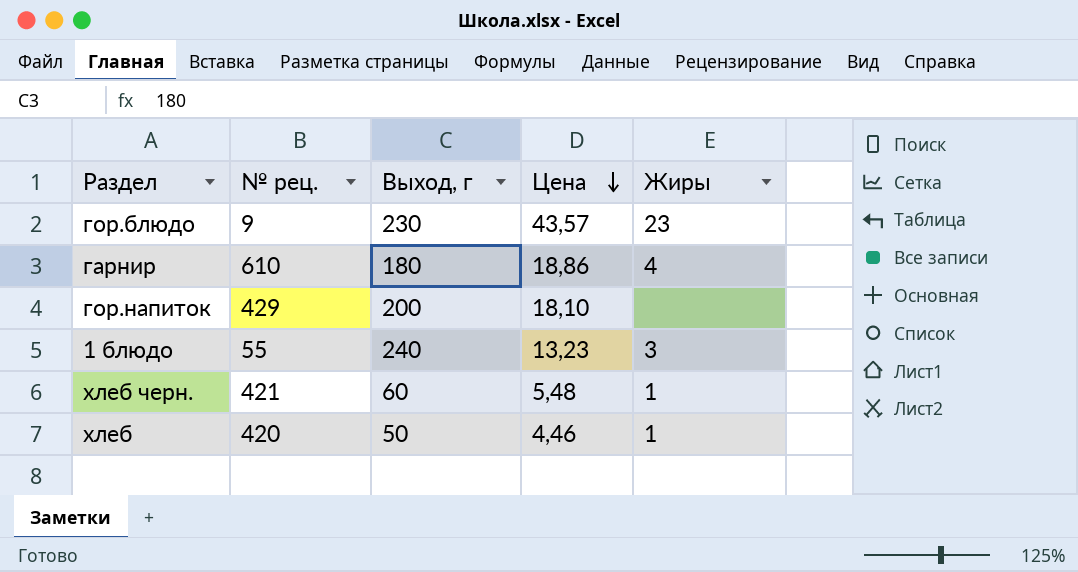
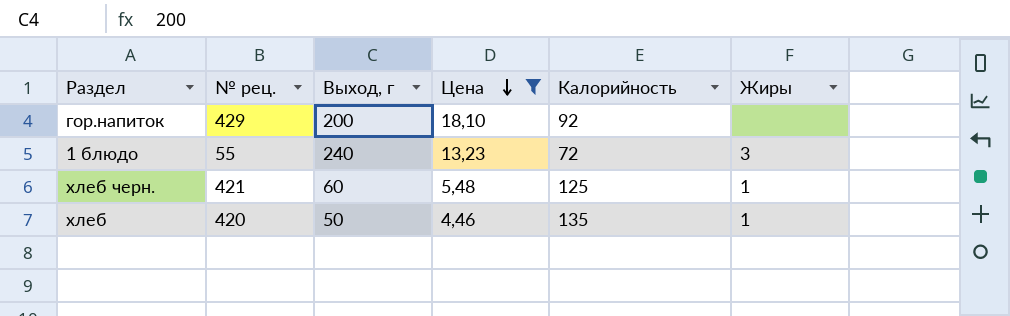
filter: none -> Цена <= 18,10
column Калорийность | position: none -> 5

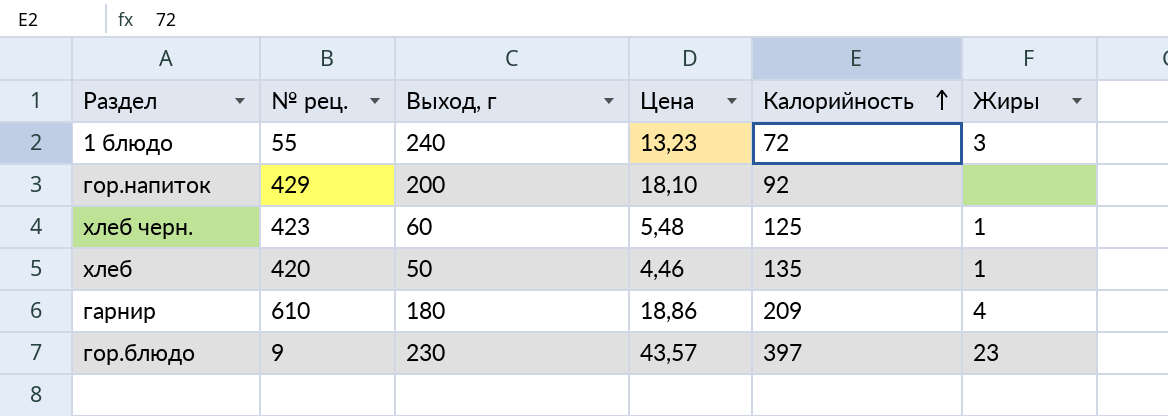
filter: Цена <= 18,10 -> none
row order: Цена descending -> Калорийность ascending
хлеб черн. | № рец.: 421 -> 423

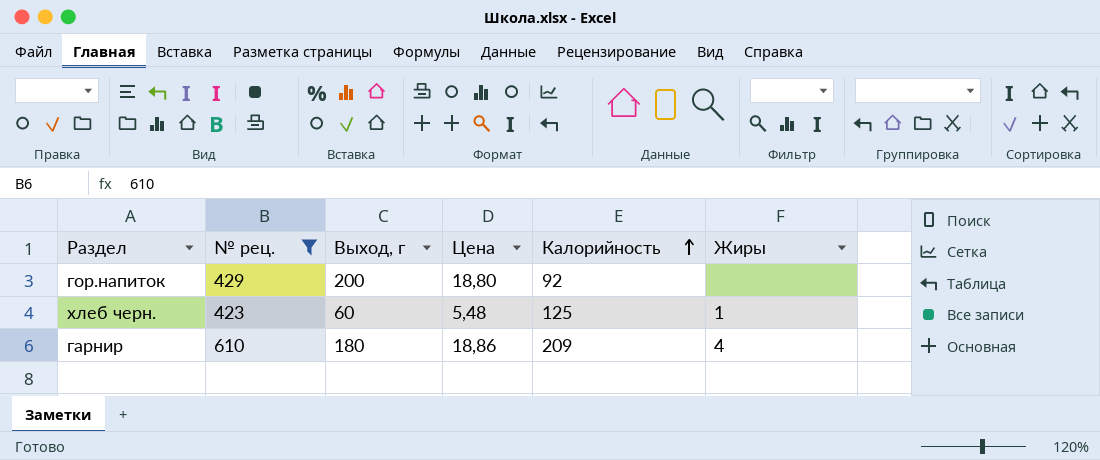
filter: none -> № рец. >= 423
гор.напиток | Цена: 18,10 -> 18,80

